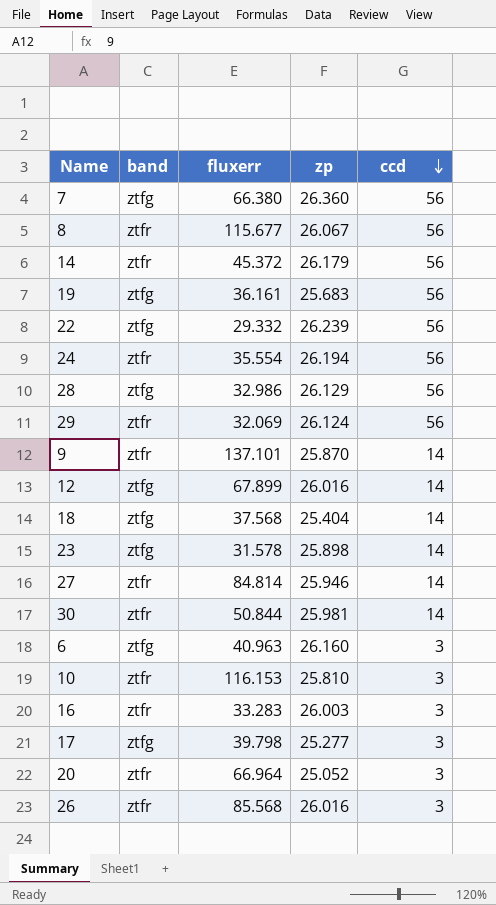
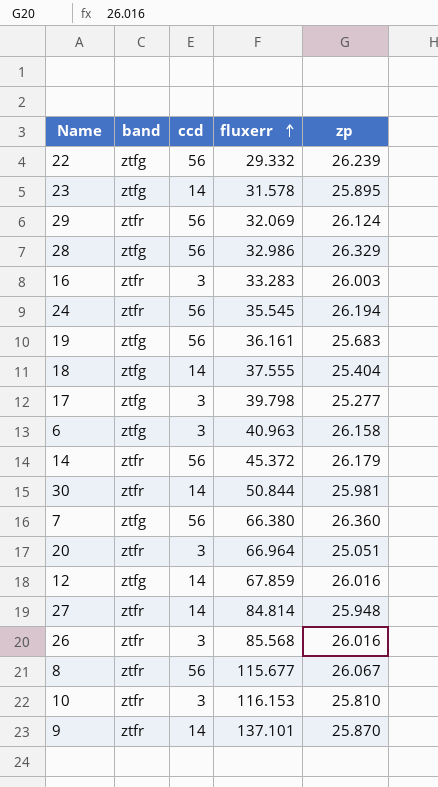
row order: ccd descending -> fluxerr ascending
column ccd | position: 5 -> 3
23 | zp: 25.898 -> 25.895
28 | zp: 26.129 -> 26.329
24 | fluxerr: 35.554 -> 35.545
18 | fluxerr: 37.568 -> 37.555
6 | zp: 26.160 -> 26.158
20 | zp: 25.052 -> 25.051
12 | fluxerr: 67.899 -> 67.859
27 | zp: 25.946 -> 25.948

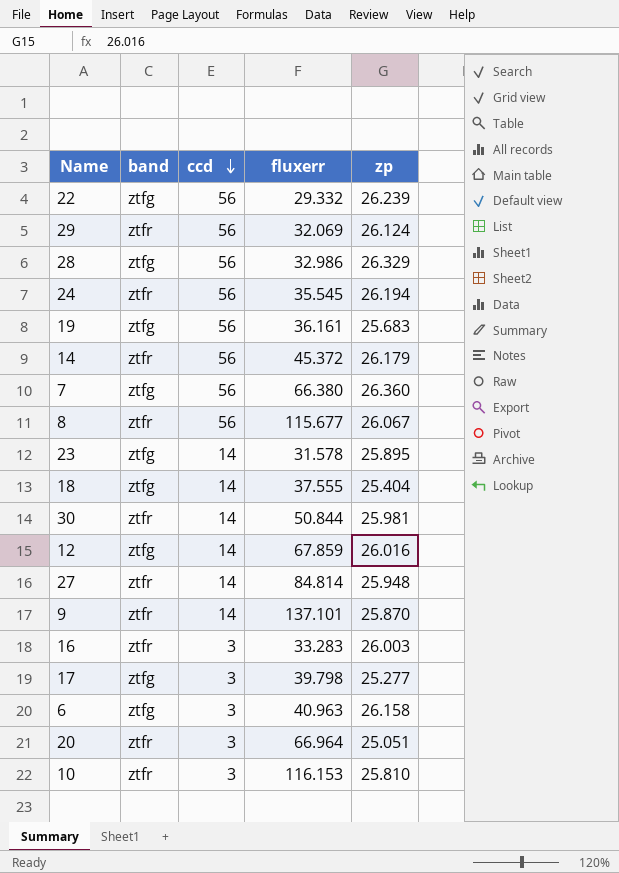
row order: fluxerr ascending -> ccd descending
row 26: ztfr | 3 | 85.568 | 26.016 -> none

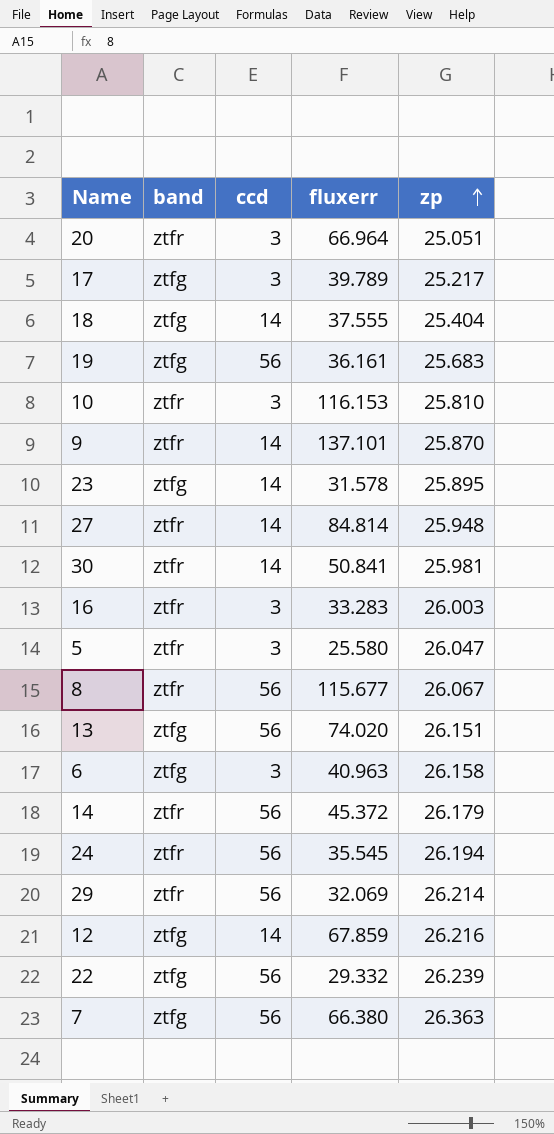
row order: ccd descending -> zp ascending
row 28: ztfg | 56 | 32.986 | 26.329 -> none
17 | fluxerr: 39.798 -> 39.789
17 | zp: 25.277 -> 25.217
30 | fluxerr: 50.844 -> 50.841
row 5: none -> ztfr | 3 | 25.580 | 26.047
row 13: none -> ztfg | 56 | 74.020 | 26.151
29 | zp: 26.124 -> 26.214
12 | zp: 26.016 -> 26.216
7 | zp: 26.360 -> 26.363

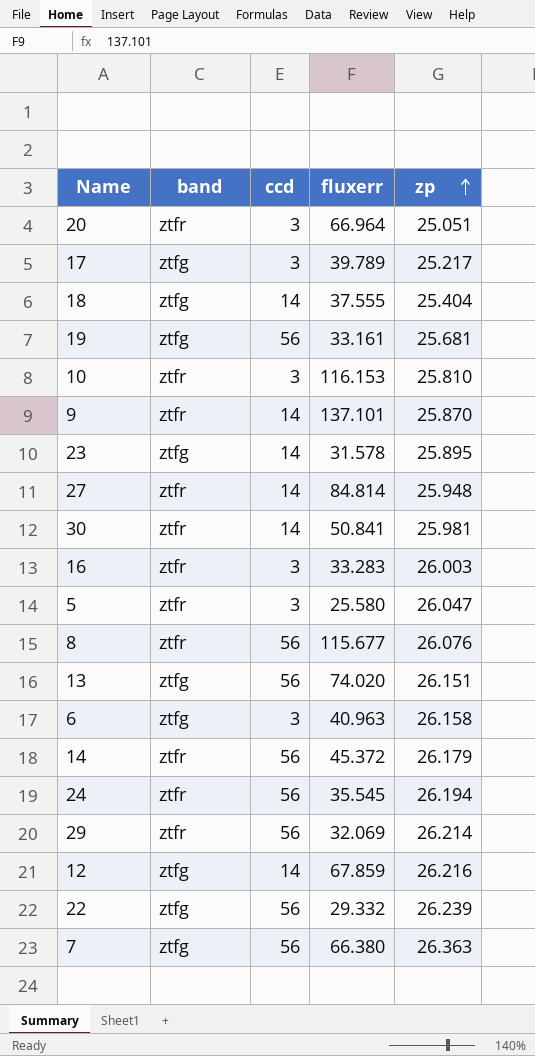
19 | fluxerr: 36.161 -> 33.161
19 | zp: 25.683 -> 25.681
8 | zp: 26.067 -> 26.076

